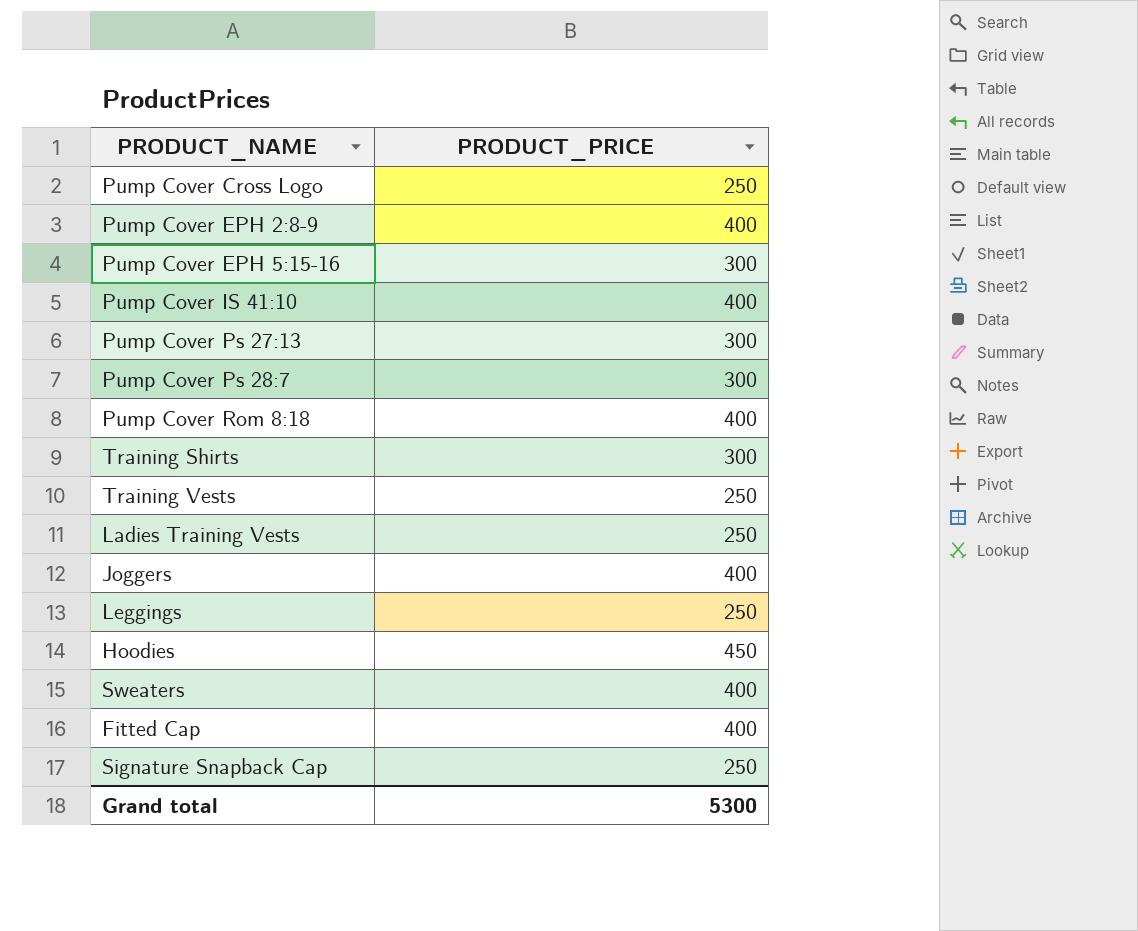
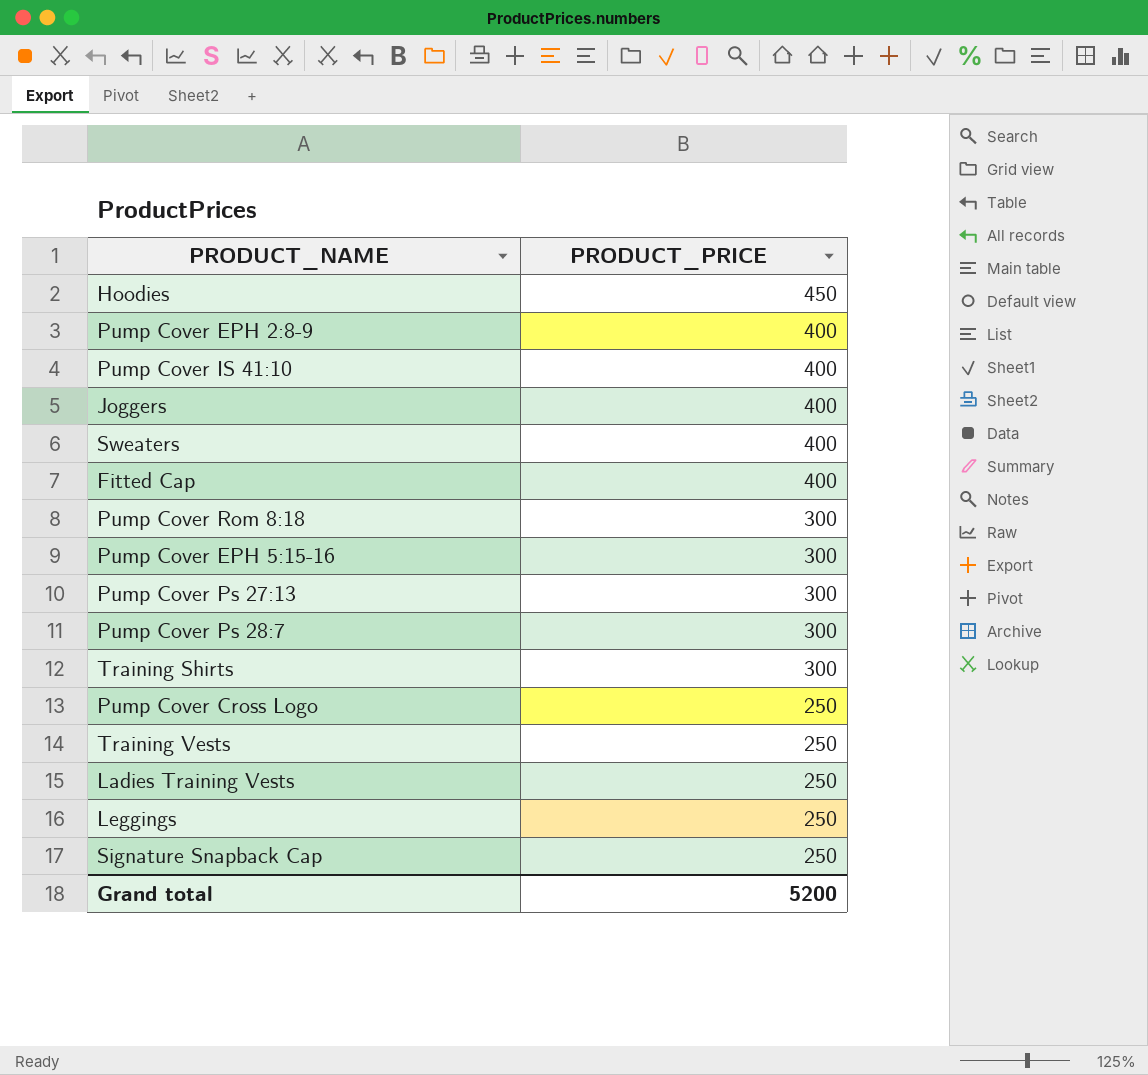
row order: none -> PRODUCT_PRICE descending
Pump Cover Rom 8:18 | PRODUCT_PRICE: 400 -> 300
Grand total | PRODUCT_PRICE: 5300 -> 5200

